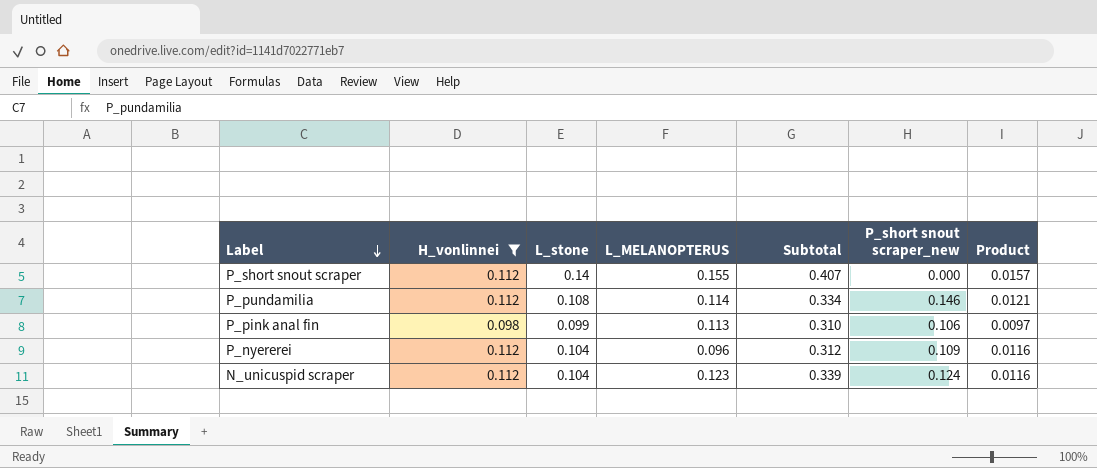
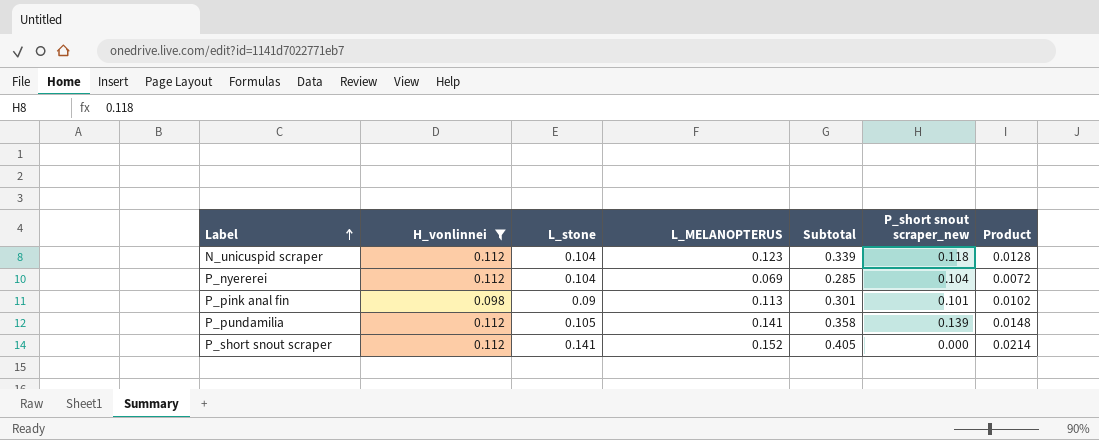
row order: Label descending -> Label ascending
column Product | formula: [H_vonlinnei] * [L_stone] -> [L_stone] * [L_MELANOPTERUS]
N_unicuspid scraper | P_short snout scraper_new: 0.124 -> 0.118
P_nyererei | L_MELANOPTERUS: 0.096 -> 0.069
P_nyererei | Subtotal: 0.312 -> 0.285
P_nyererei | P_short snout scraper_new: 0.109 -> 0.104
P_pink anal fin | L_stone: 0.099 -> 0.09
P_pink anal fin | Subtotal: 0.310 -> 0.301
P_pink anal fin | P_short snout scraper_new: 0.106 -> 0.101
P_pundamilia | L_stone: 0.108 -> 0.105
P_pundamilia | L_MELANOPTERUS: 0.114 -> 0.141
P_pundamilia | Subtotal: 0.334 -> 0.358
P_pundamilia | P_short snout scraper_new: 0.146 -> 0.139
P_short snout scraper | L_stone: 0.14 -> 0.141
P_short snout scraper | L_MELANOPTERUS: 0.155 -> 0.152
P_short snout scraper | Subtotal: 0.407 -> 0.405

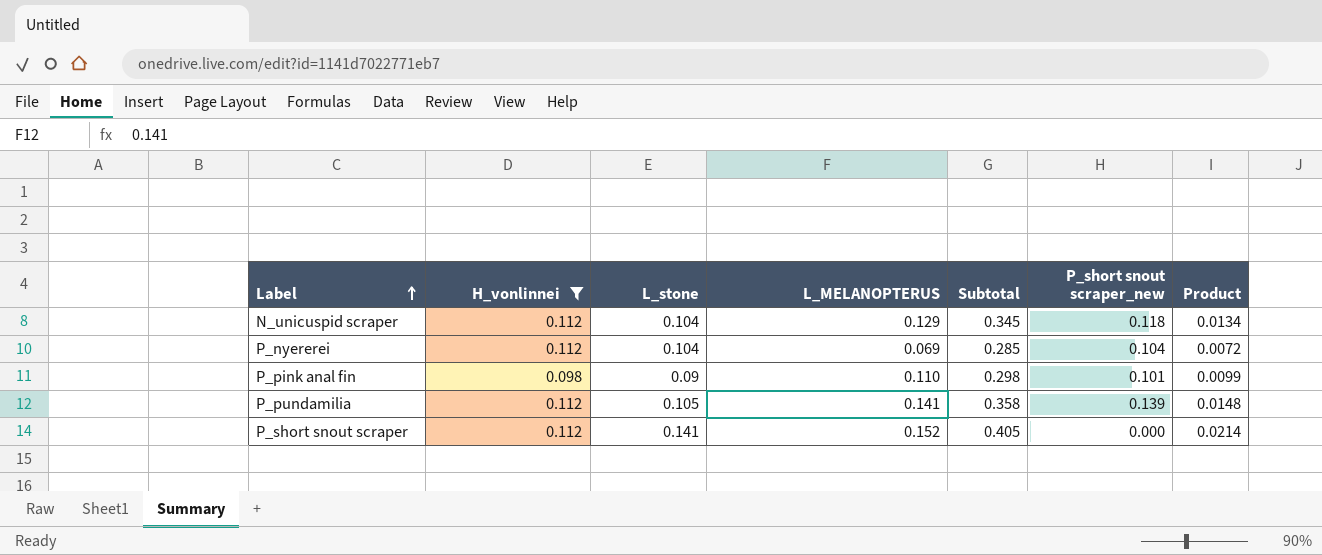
N_unicuspid scraper | L_MELANOPTERUS: 0.123 -> 0.129
N_unicuspid scraper | Subtotal: 0.339 -> 0.345
N_unicuspid scraper | Product: 0.0128 -> 0.0134
P_pink anal fin | L_MELANOPTERUS: 0.113 -> 0.110
P_pink anal fin | Subtotal: 0.301 -> 0.298
P_pink anal fin | Product: 0.0102 -> 0.0099

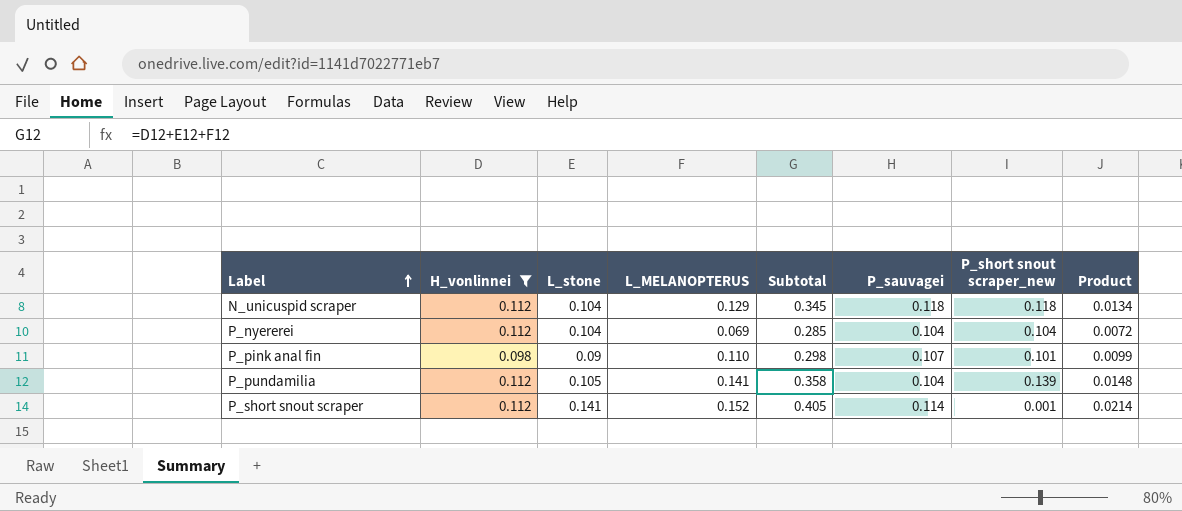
column P_sauvagei | position: none -> 6
P_short snout scraper | P_short snout scraper_new: 0.000 -> 0.001

